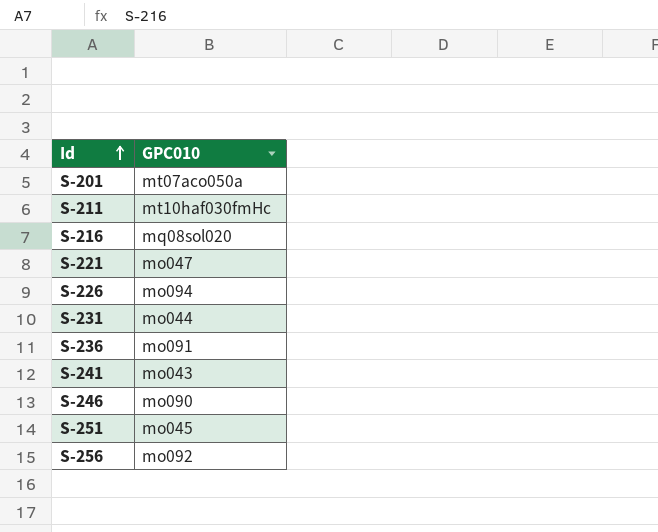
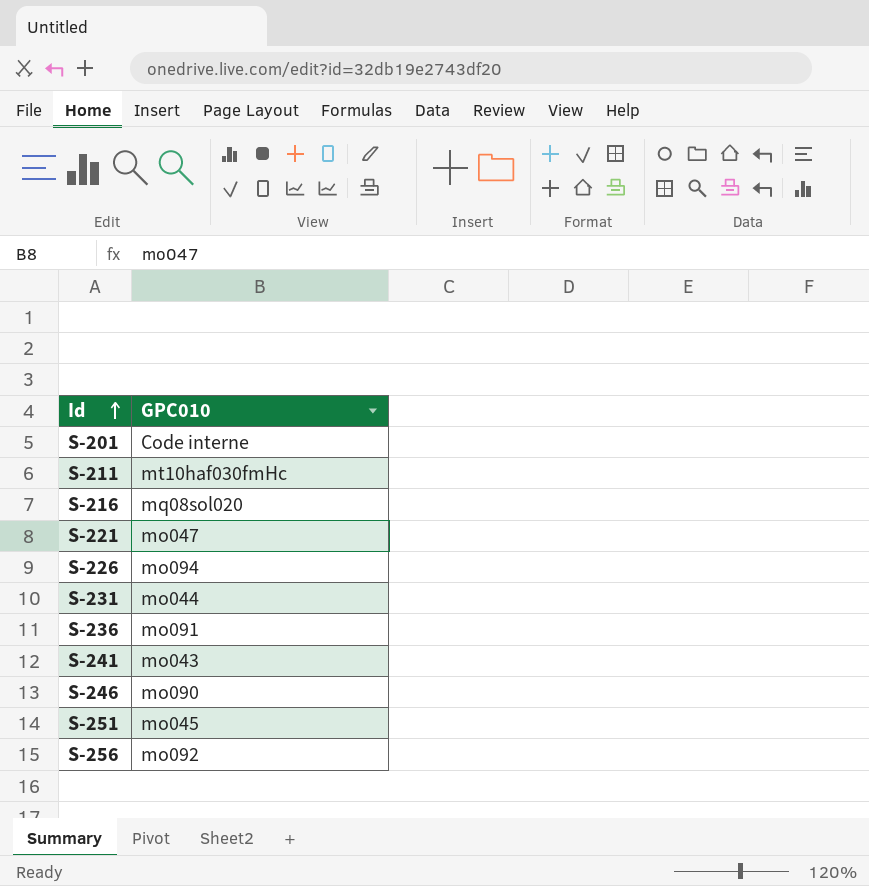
S-201 | GPC010: mt07aco050a -> Code interne

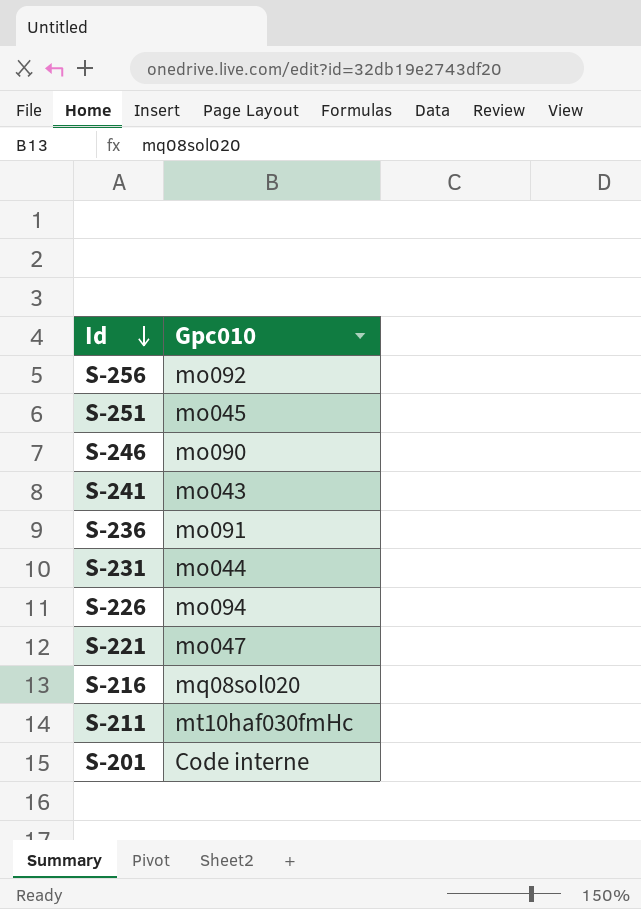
row order: Id ascending -> Id descending
column name: GPC010 -> Gpc010

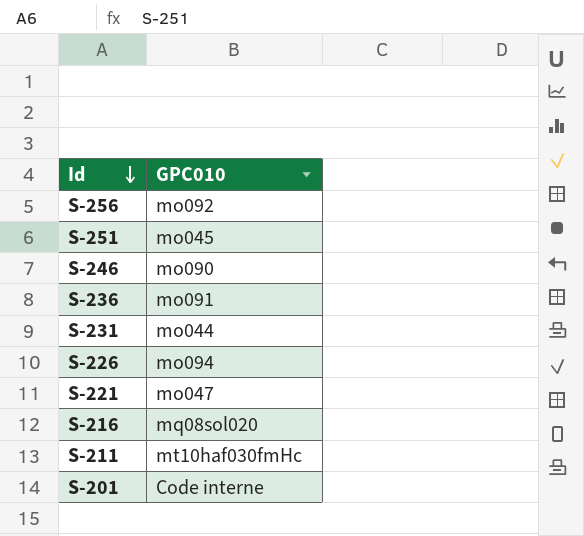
column name: Gpc010 -> GPC010
row S-241: mo043 -> none

